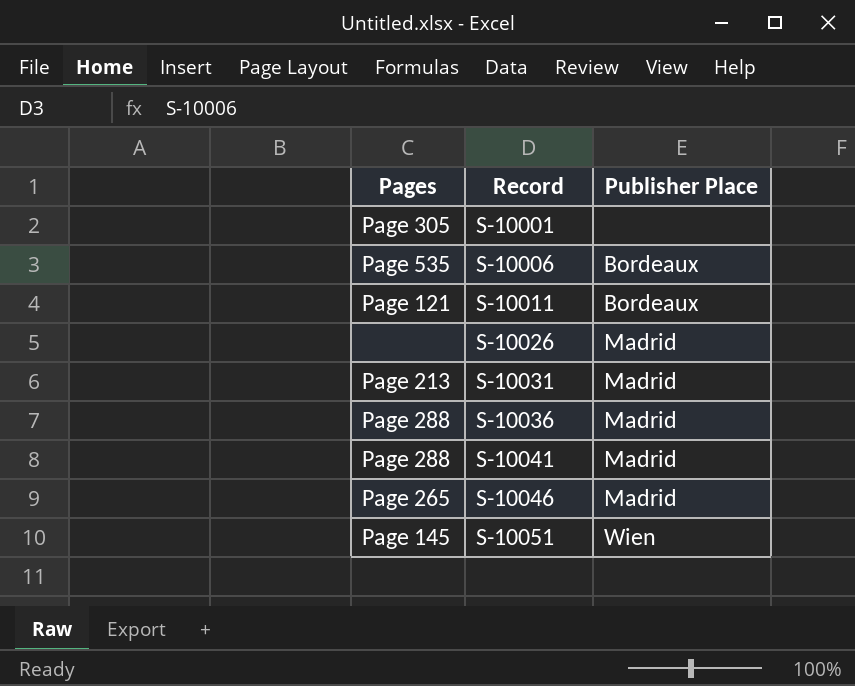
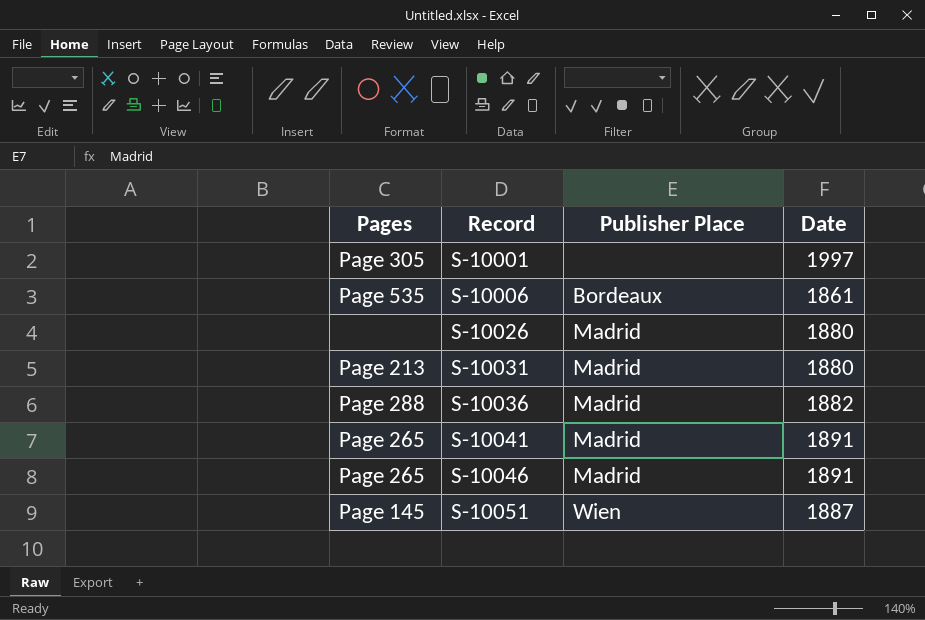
column Date | position: none -> 4
row S-10011: Page 121 | Bordeaux -> none
S-10041 | Pages: Page 288 -> Page 265

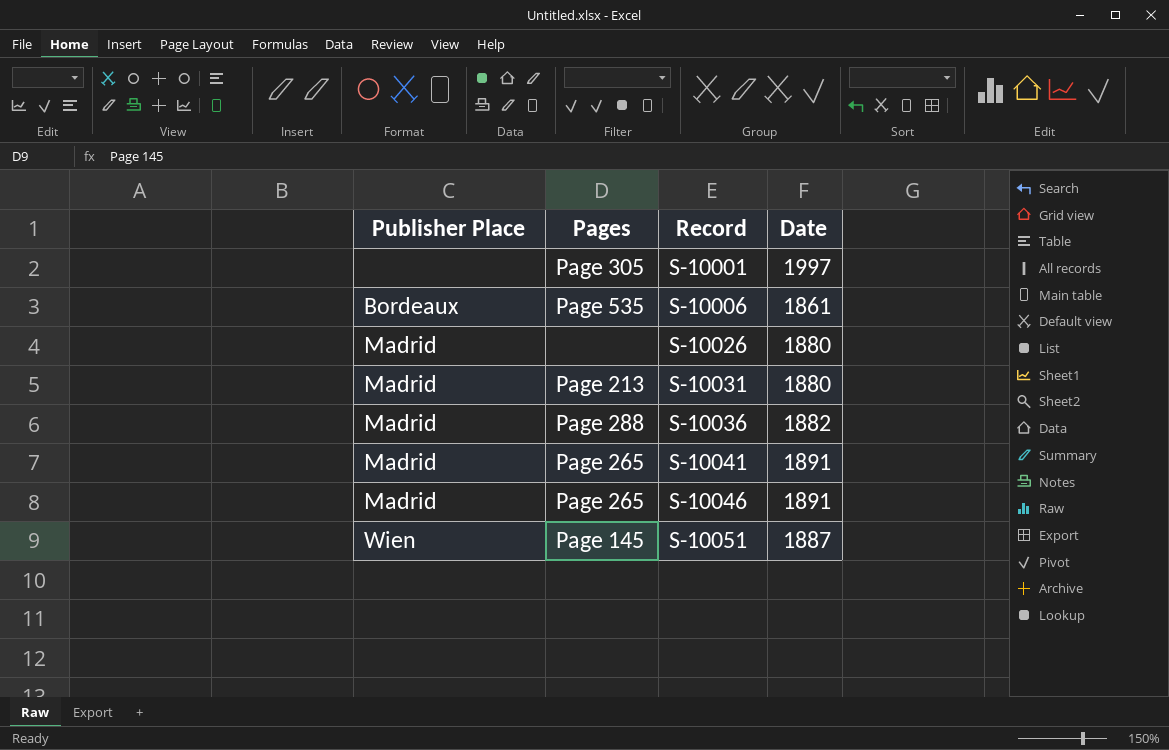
column Publisher Place | position: 3 -> 1

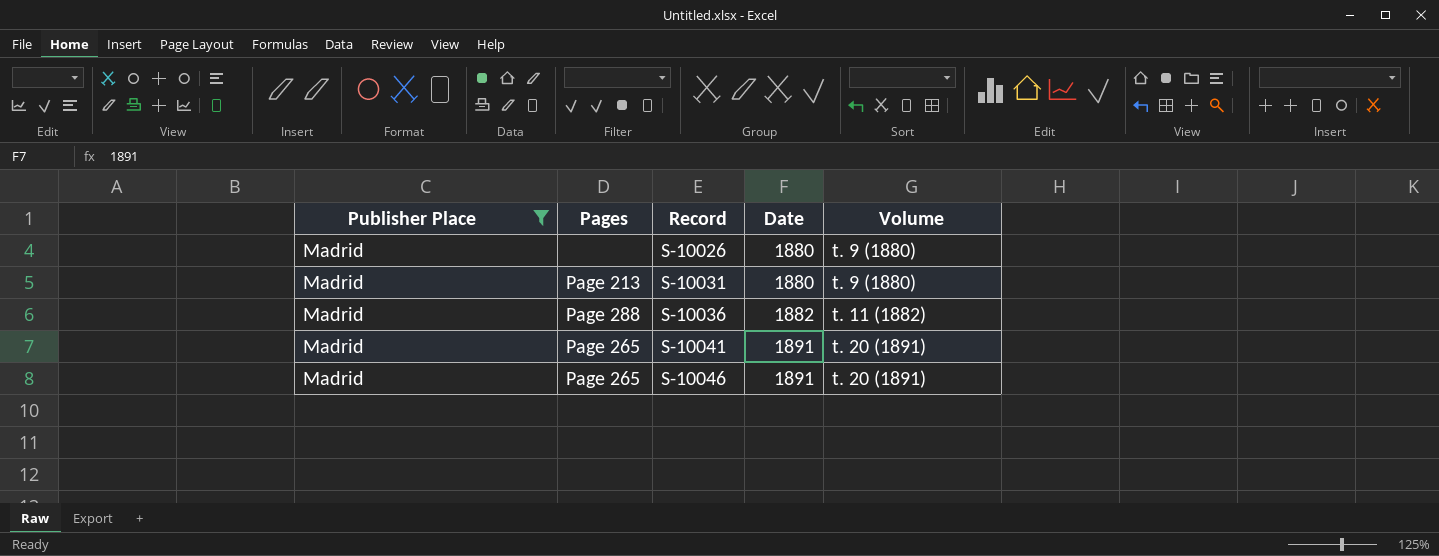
filter: none -> Publisher Place = Madrid
column Volume | position: none -> 5

